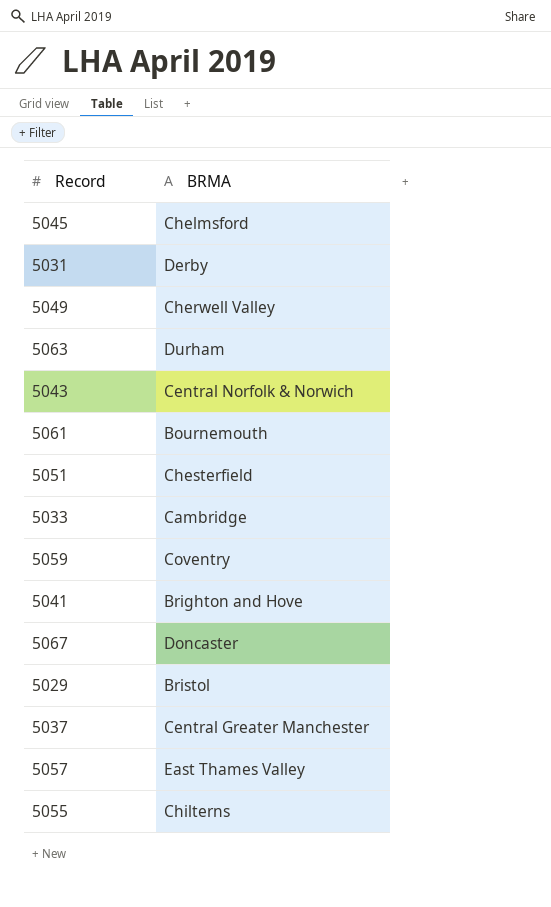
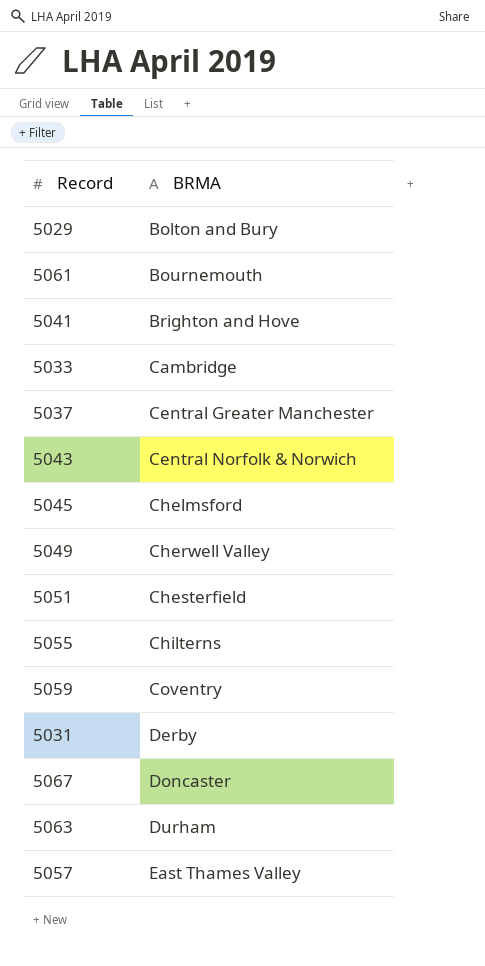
row order: none -> BRMA ascending
5029 | BRMA: Bristol -> Bolton and Bury

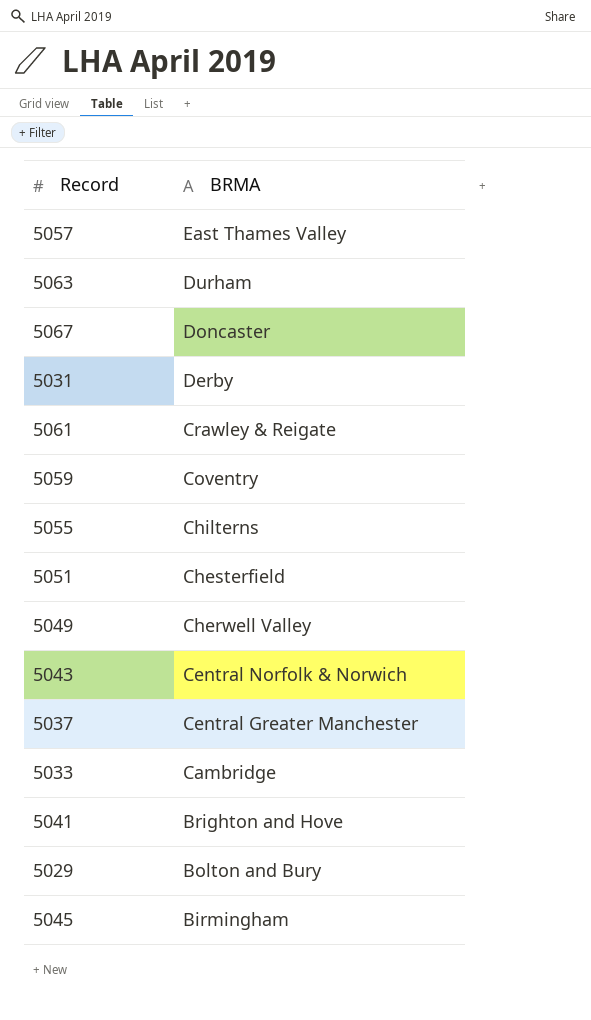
row order: BRMA ascending -> BRMA descending
5061 | BRMA: Bournemouth -> Crawley & Reigate
5045 | BRMA: Chelmsford -> Birmingham

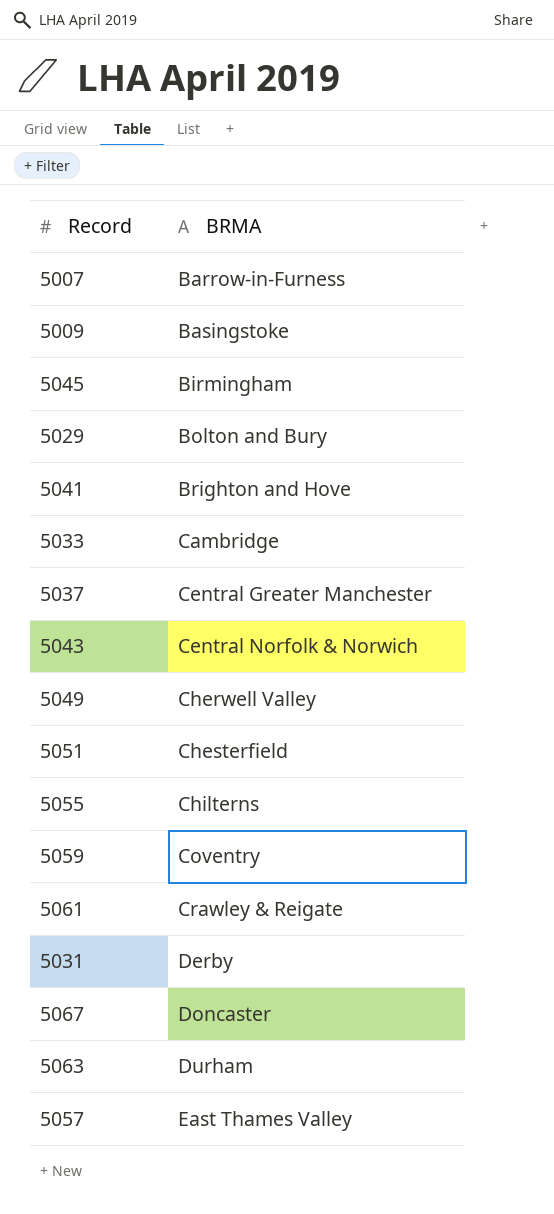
row order: BRMA descending -> BRMA ascending
row 5007: none -> Barrow-in-Furness
row 5009: none -> Basingstoke

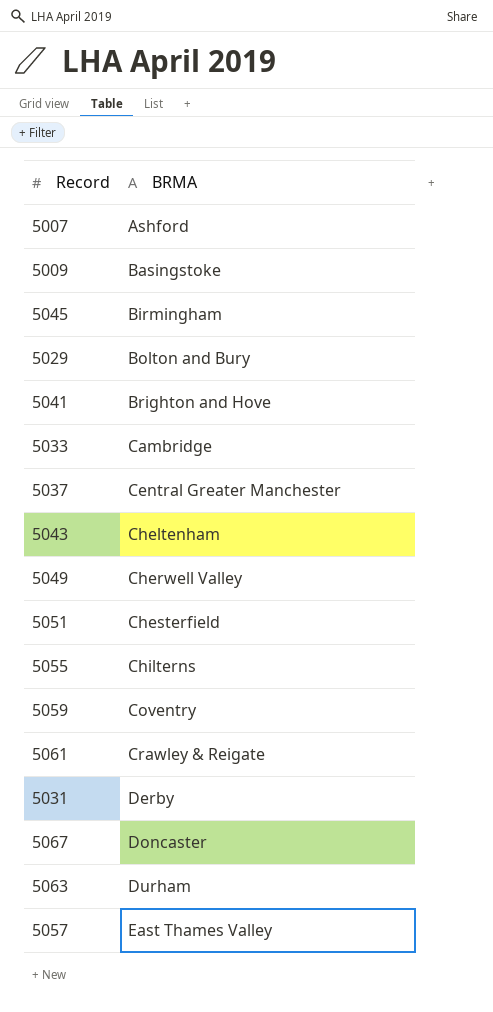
5007 | BRMA: Barrow-in-Furness -> Ashford
5043 | BRMA: Central Norfolk & Norwich -> Cheltenham

